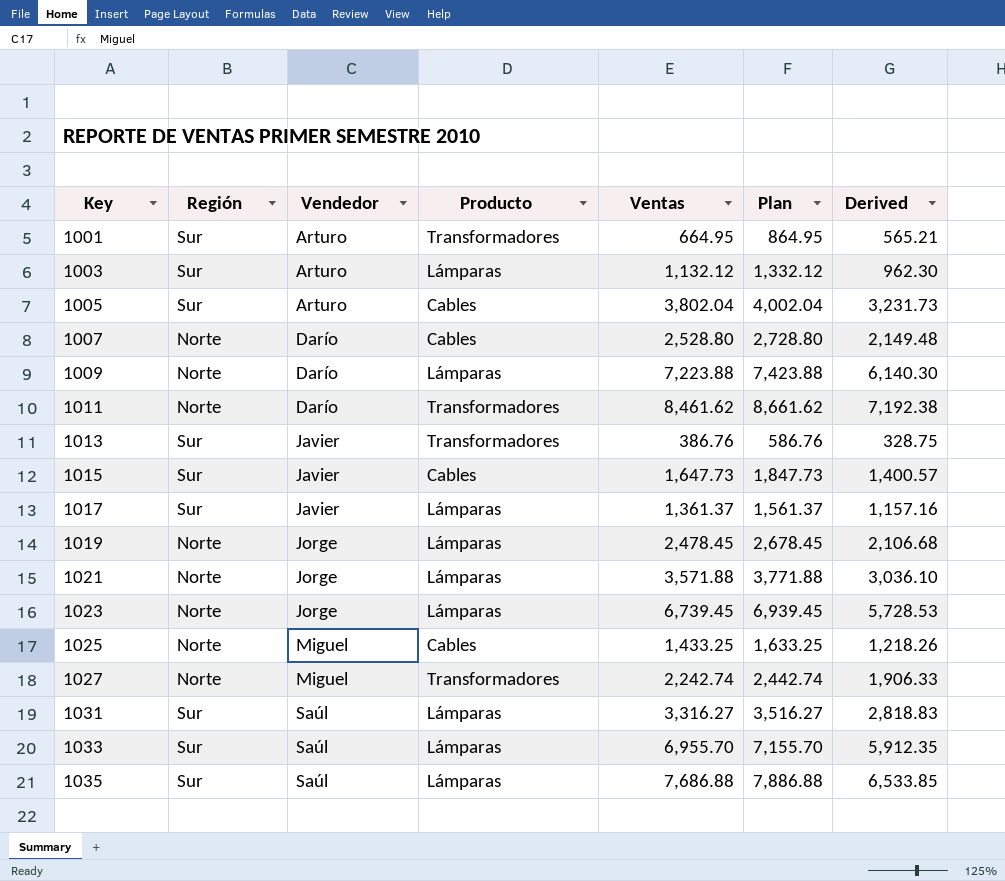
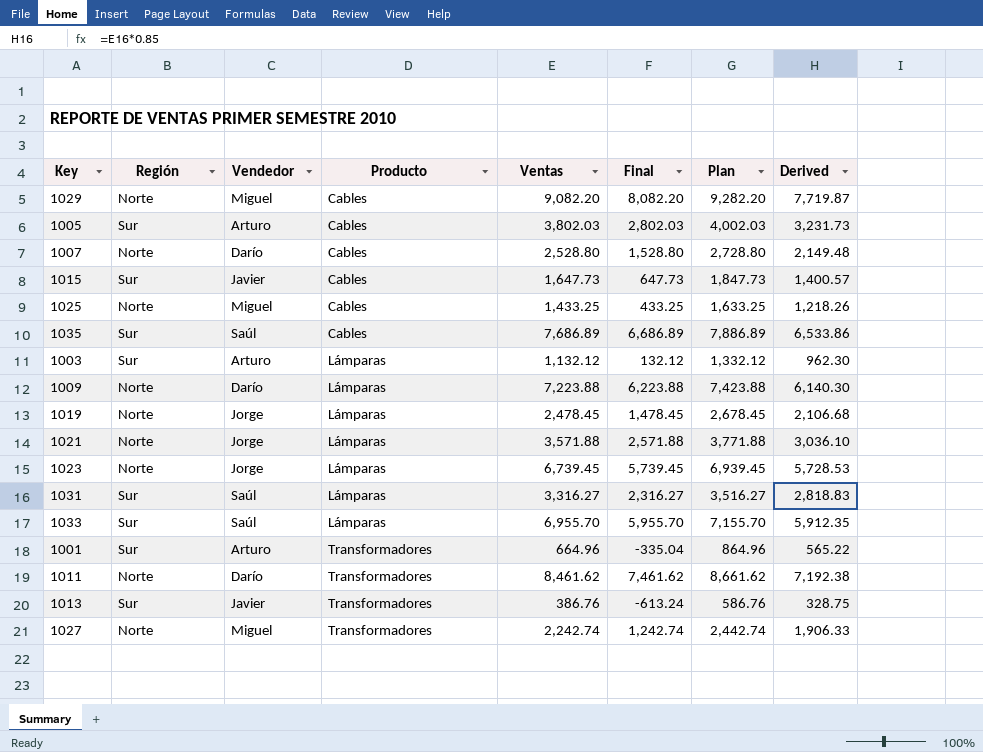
row order: Key ascending -> Producto ascending
column Final | formula: none -> [Ventas] - 1000
row 1017: Sur | Javier | Lámparas | 1,361.37 | 1,561.37 | 1,157.16 -> none
row 1029: none -> Norte | Miguel | Cables | 9,082.20 | 8,082.20 | 9,282.20 | 7,719.87
1005 | Ventas: 3,802.04 -> 3,802.03
1005 | Plan: 4,002.04 -> 4,002.03
1035 | Producto: Lámparas -> Cables
1035 | Ventas: 7,686.88 -> 7,686.89
1035 | Plan: 7,886.88 -> 7,886.89
1035 | Derived: 6,533.85 -> 6,533.86
1001 | Ventas: 664.95 -> 664.96
1001 | Plan: 864.95 -> 864.96
1001 | Derived: 565.21 -> 565.22

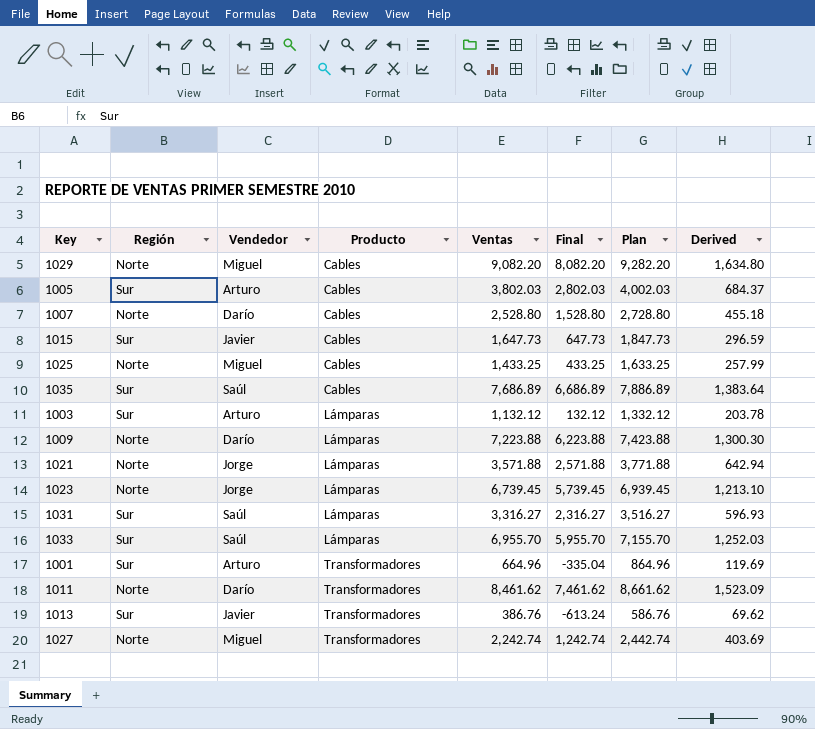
column Derived | formula: [Ventas] * 0.85 -> [Ventas] * 0.18
row 1019: Norte | Jorge | Lámparas | 2,478.45 | 1,478.45 | 2,678.45 | 2,106.68 -> none

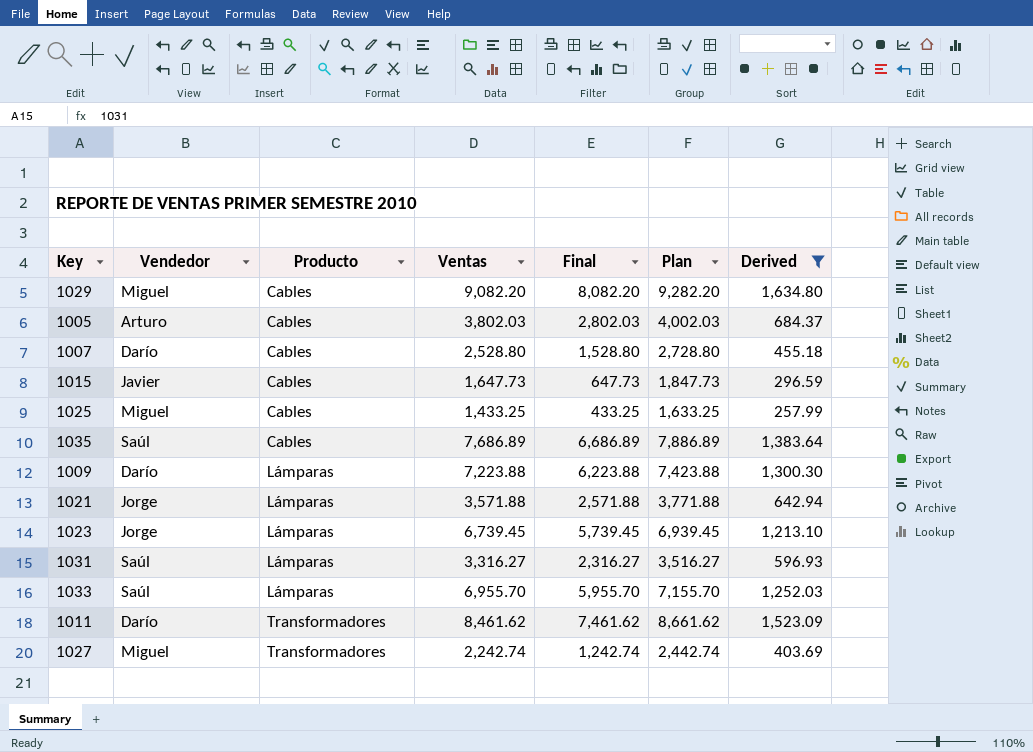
filter: none -> Derived >= 257.99
column Región | position: 2 -> none

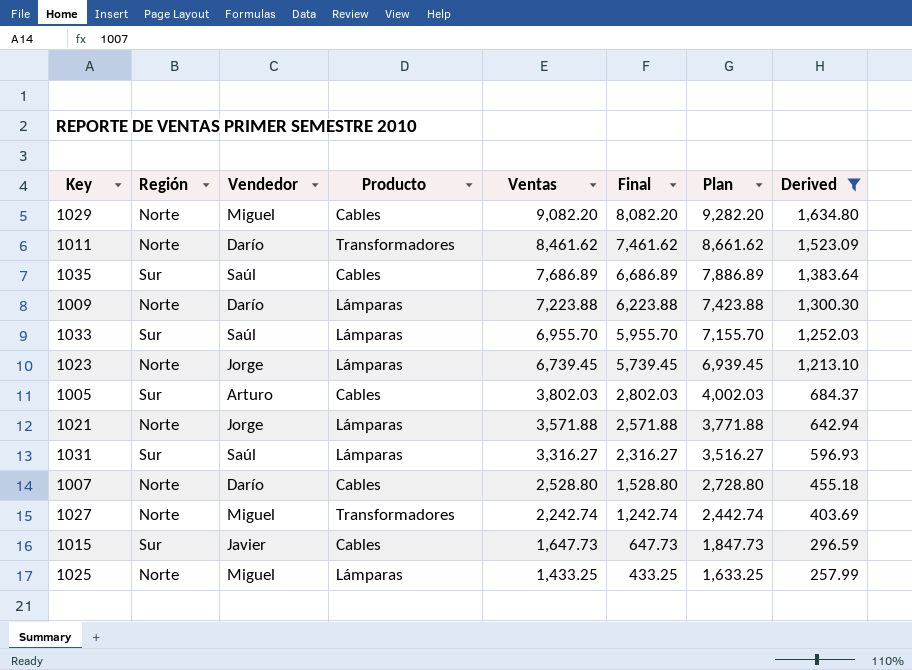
row order: Producto ascending -> Ventas descending
column Región | position: none -> 2
1025 | Producto: Cables -> Lámparas

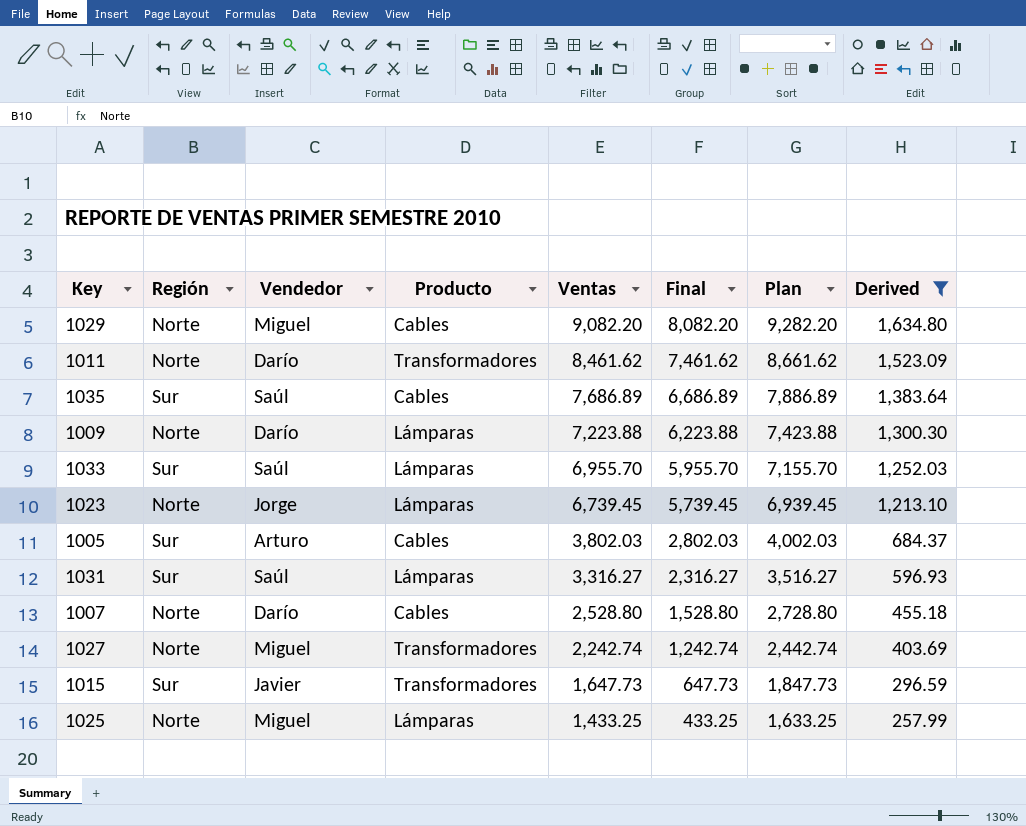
row 1021: Norte | Jorge | Lámparas | 3,571.88 | 2,571.88 | 3,771.88 | 642.94 -> none
1015 | Producto: Cables -> Transformadores

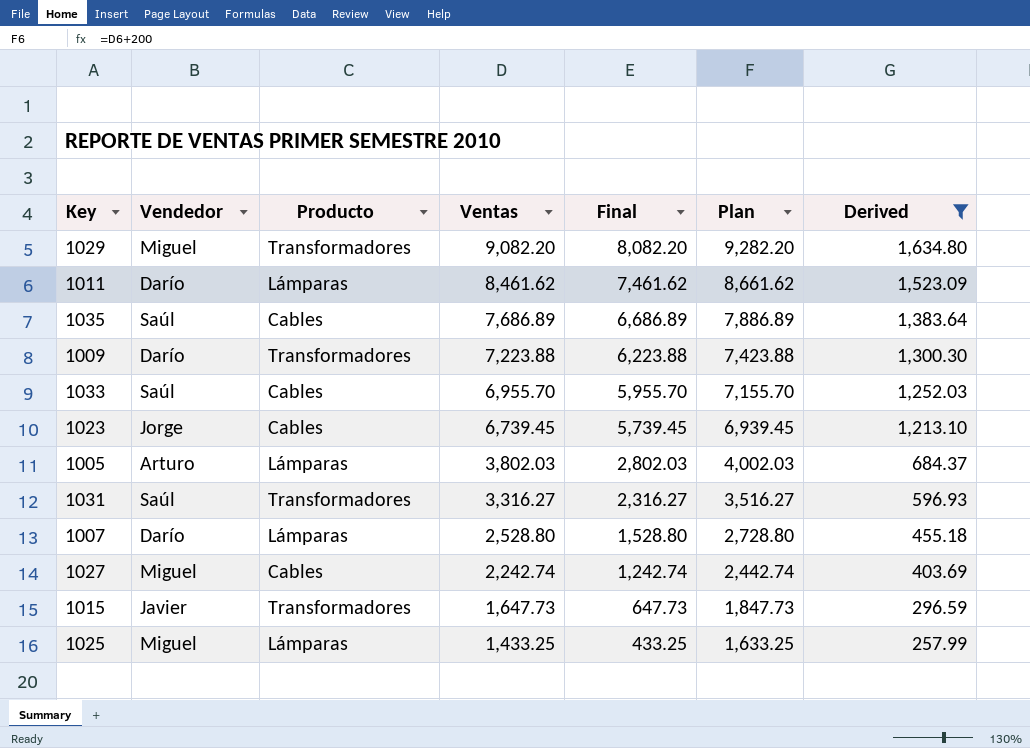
column Región | position: 2 -> none
1029 | Producto: Cables -> Transformadores
1011 | Producto: Transformadores -> Lámparas
1009 | Producto: Lámparas -> Transformadores
1033 | Producto: Lámparas -> Cables
1023 | Producto: Lámparas -> Cables
1005 | Producto: Cables -> Lámparas
1031 | Producto: Lámparas -> Transformadores
1007 | Producto: Cables -> Lámparas
1027 | Producto: Transformadores -> Cables

